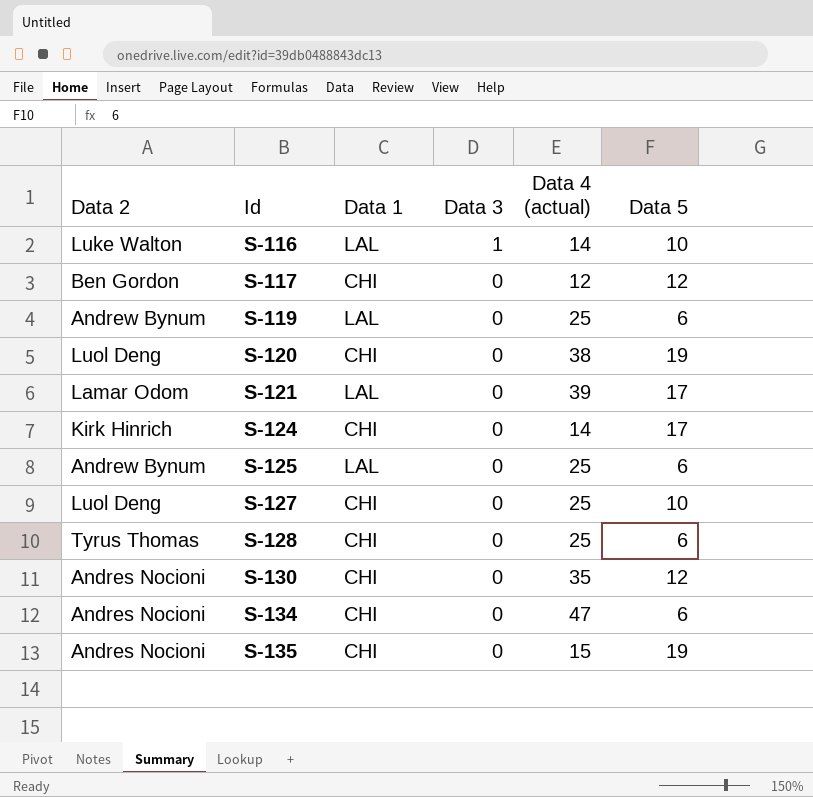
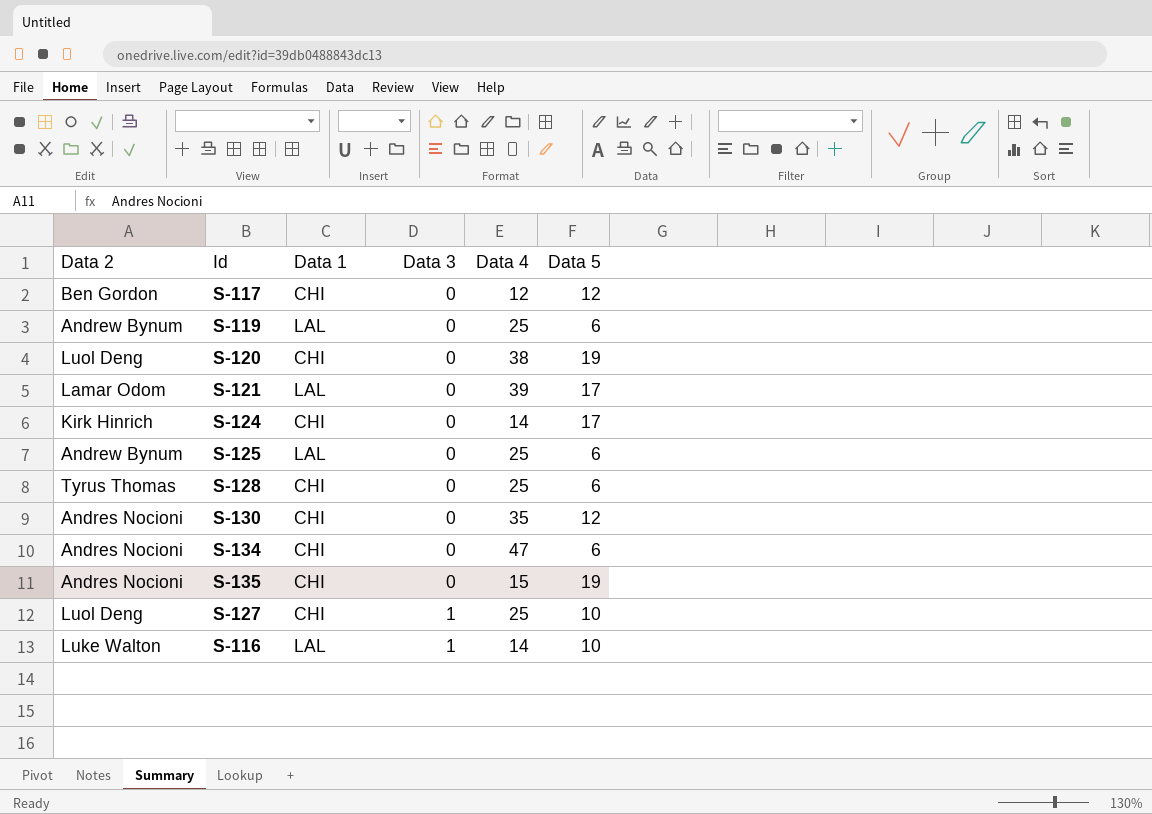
row order: Id ascending -> Data 3 ascending
column name: Data 4 (actual) -> Data 4
S-127 | Data 3: 0 -> 1

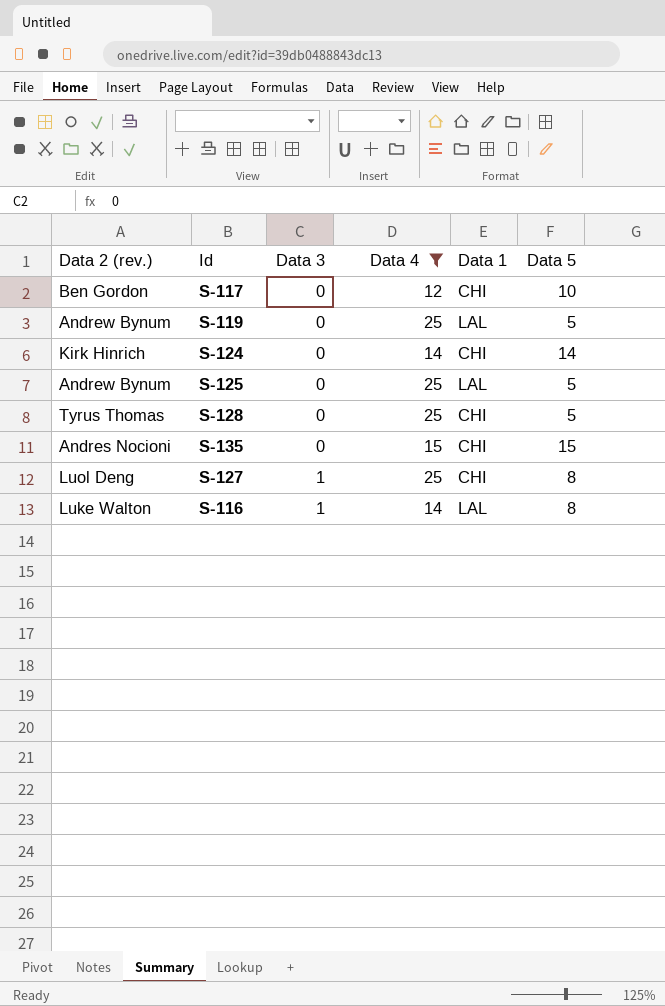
filter: none -> Data 4 <= 25
column name: Data 2 -> Data 2 (rev.)
column Data 1 | position: 3 -> 5
S-117 | Data 5: 12 -> 10
S-119 | Data 5: 6 -> 5
S-124 | Data 5: 17 -> 14
S-125 | Data 5: 6 -> 5
S-128 | Data 5: 6 -> 5
S-135 | Data 5: 19 -> 15
S-127 | Data 5: 10 -> 8
S-116 | Data 5: 10 -> 8

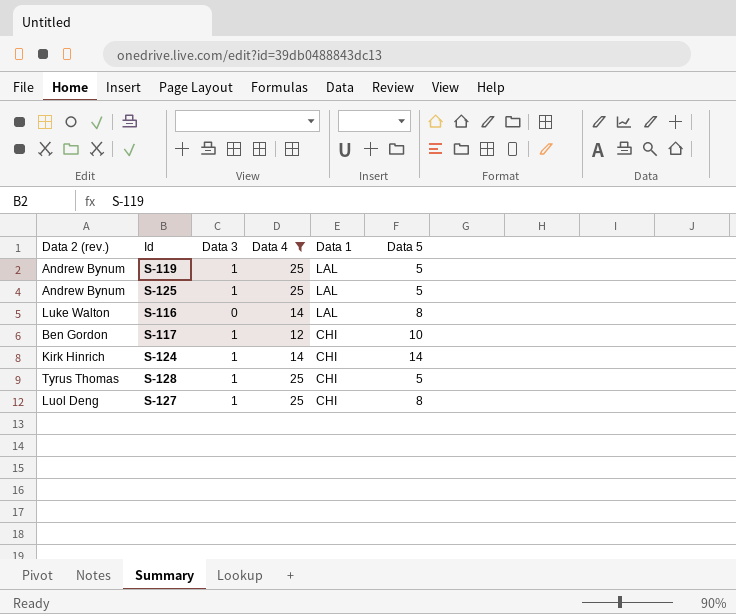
row order: Data 3 ascending -> Data 1 descending
row S-135: Andres Nocioni | 0 | 15 | CHI | 15 -> none
S-119 | Data 3: 0 -> 1
S-125 | Data 3: 0 -> 1
S-116 | Data 3: 1 -> 0
S-117 | Data 3: 0 -> 1
S-124 | Data 3: 0 -> 1
S-128 | Data 3: 0 -> 1

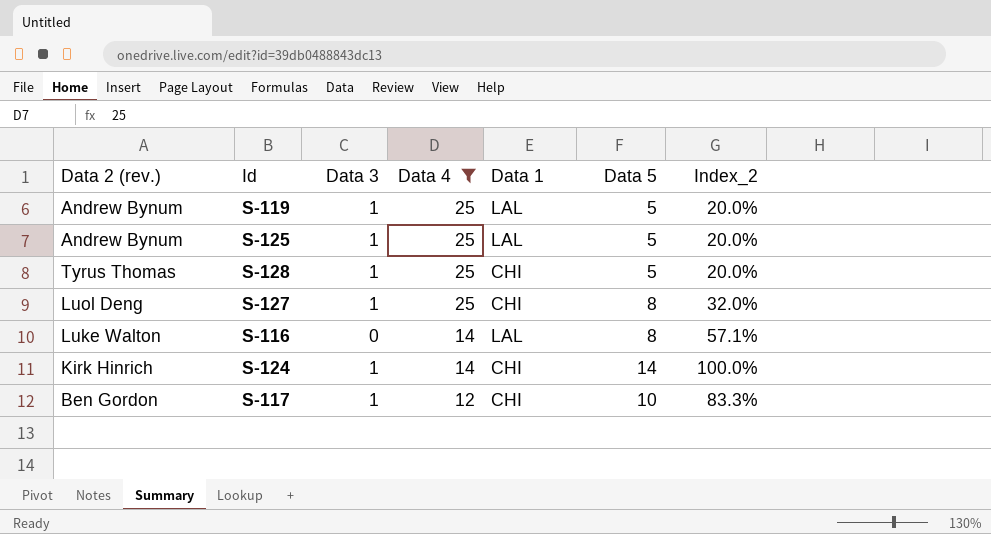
row order: Data 1 descending -> Data 4 descending
column Index_2 | formula: none -> [Data 5] / [Data 4]

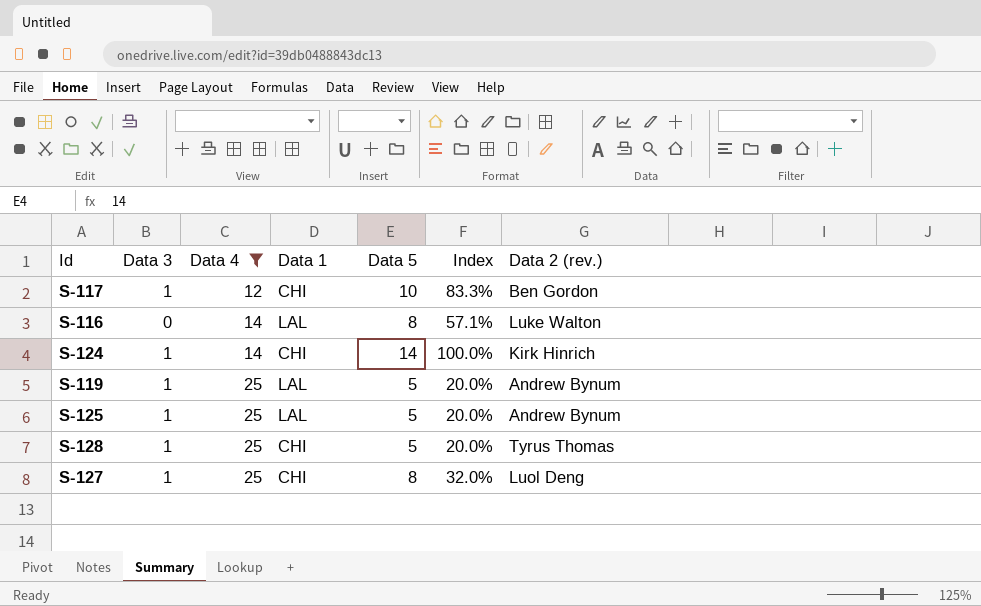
row order: Data 4 descending -> Data 4 ascending
column name: Index_2 -> Index
column Data 2 (rev.) | position: 1 -> 7

